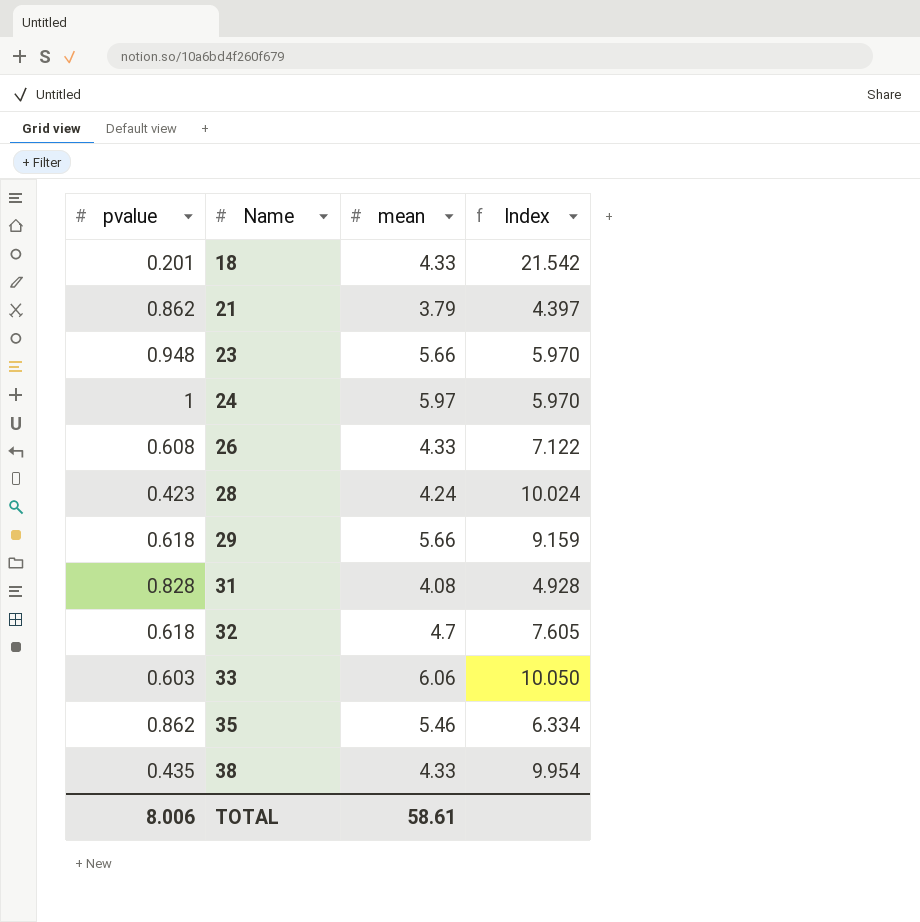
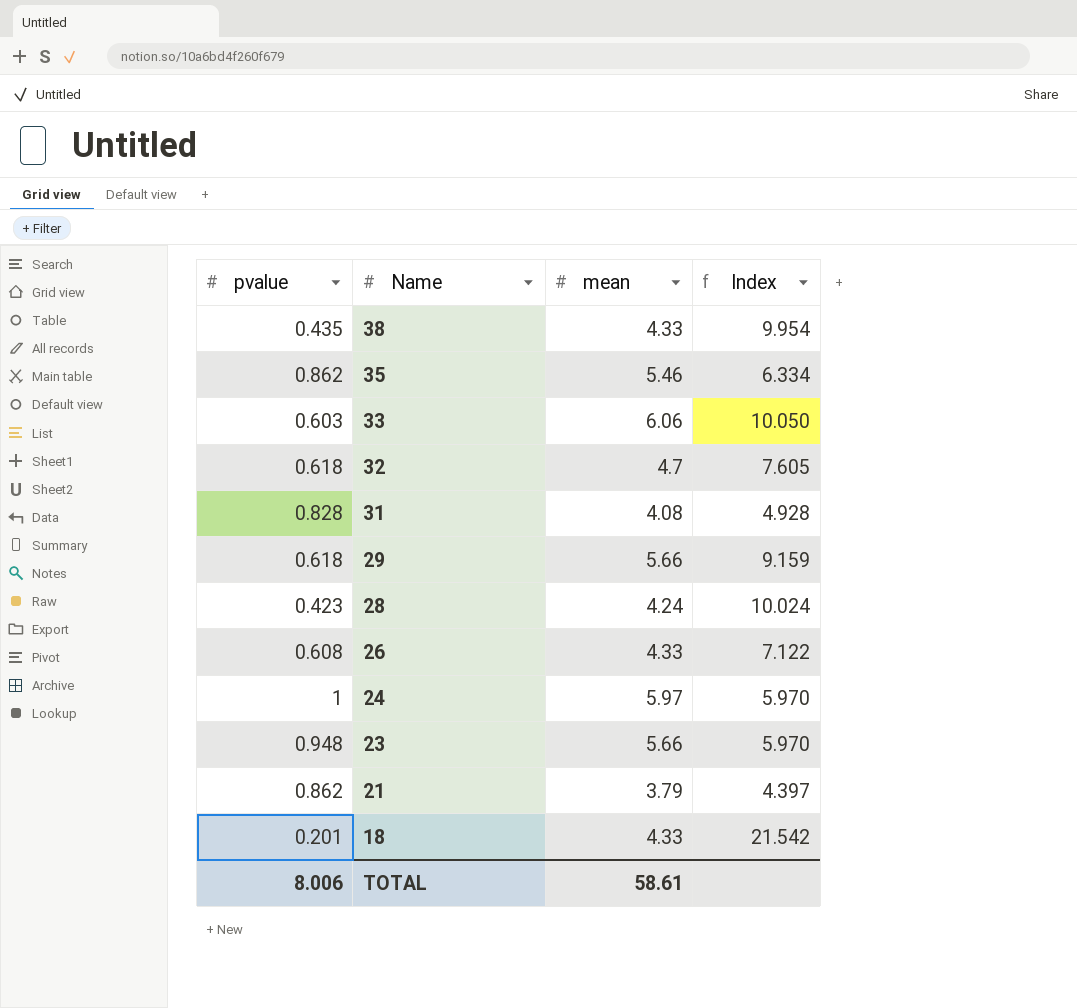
row order: Name ascending -> Name descending

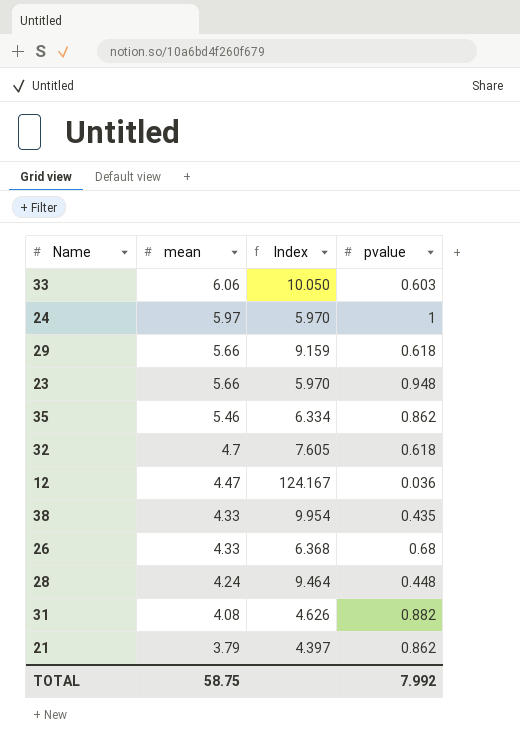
row order: Name descending -> mean descending
column pvalue | position: 1 -> 4
row 18: 0.201 | 4.33 | 21.542 -> none
row 12: none -> 4.47 | 124.167 | 0.036
26 | Index: 7.122 -> 6.368
26 | pvalue: 0.608 -> 0.68
28 | Index: 10.024 -> 9.464
28 | pvalue: 0.423 -> 0.448
31 | Index: 4.928 -> 4.626
31 | pvalue: 0.828 -> 0.882
TOTAL | mean: 58.61 -> 58.75
TOTAL | pvalue: 8.006 -> 7.992

